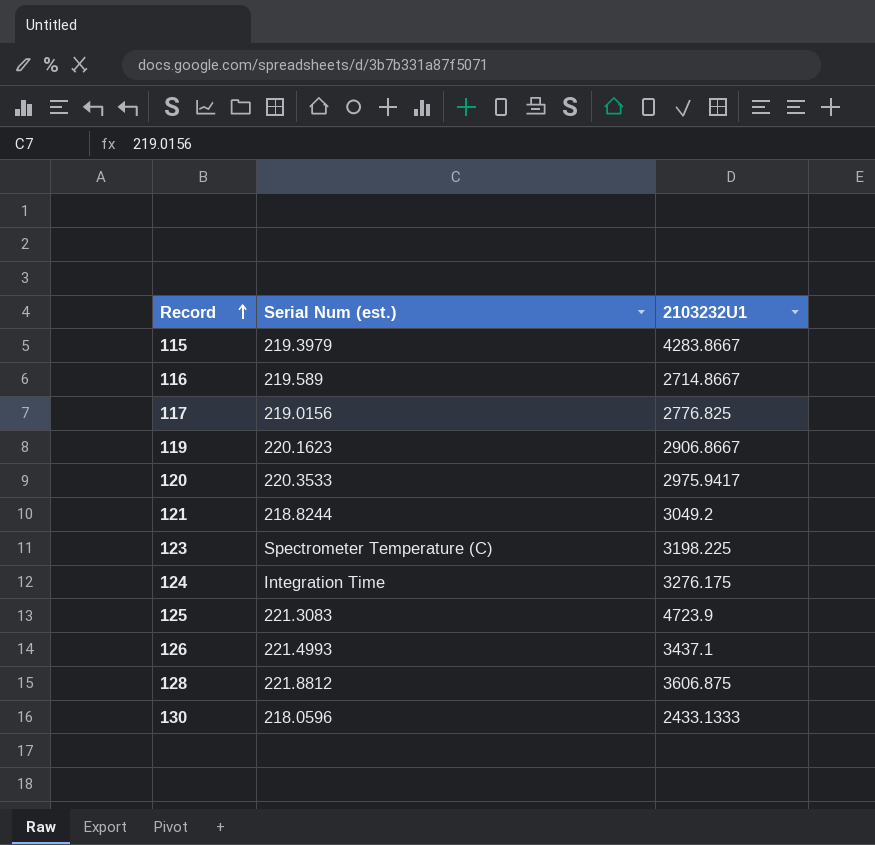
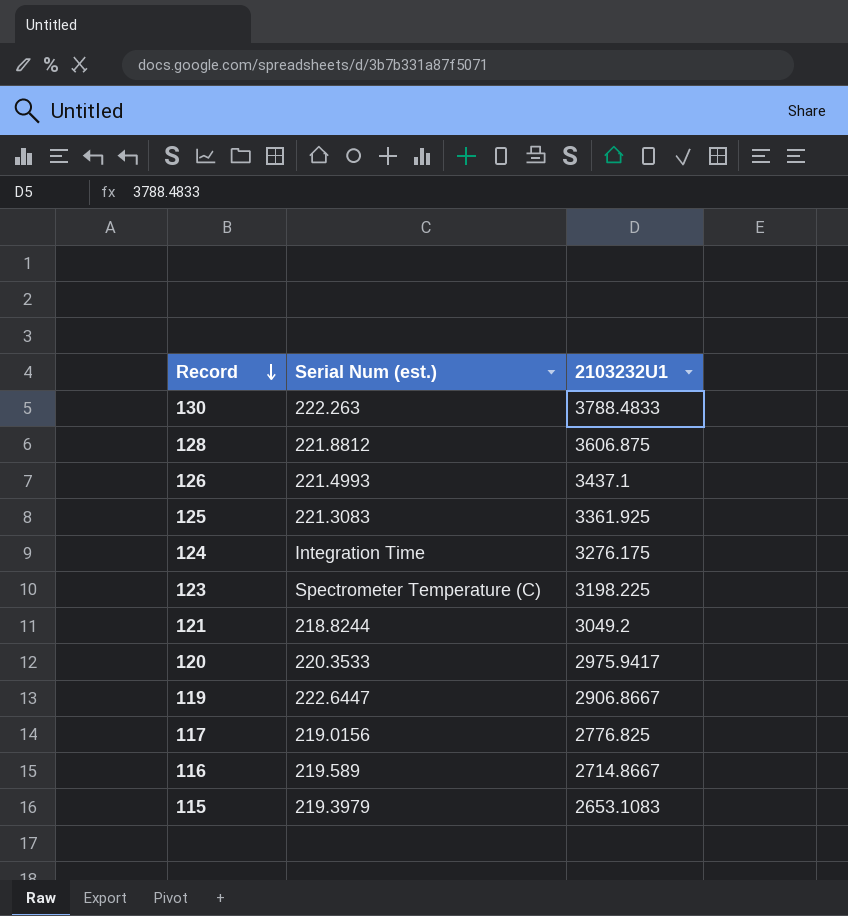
row order: Record ascending -> Record descending
130 | Serial Num (est.): 218.0596 -> 222.263
130 | 2103232U1: 2433.1333 -> 3788.4833
125 | 2103232U1: 4723.9 -> 3361.925
119 | Serial Num (est.): 220.1623 -> 222.6447
115 | 2103232U1: 4283.8667 -> 2653.1083

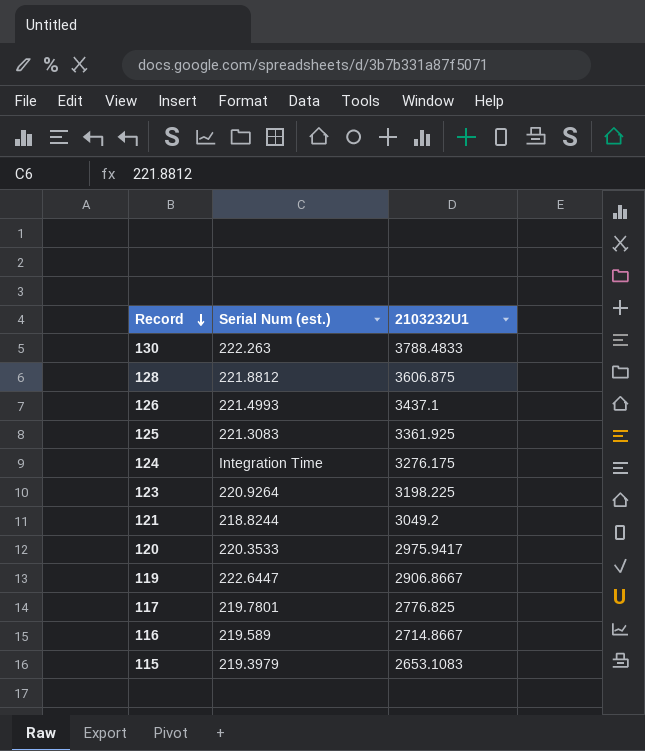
123 | Serial Num (est.): Spectrometer Temperature (C) -> 220.9264
117 | Serial Num (est.): 219.0156 -> 219.7801

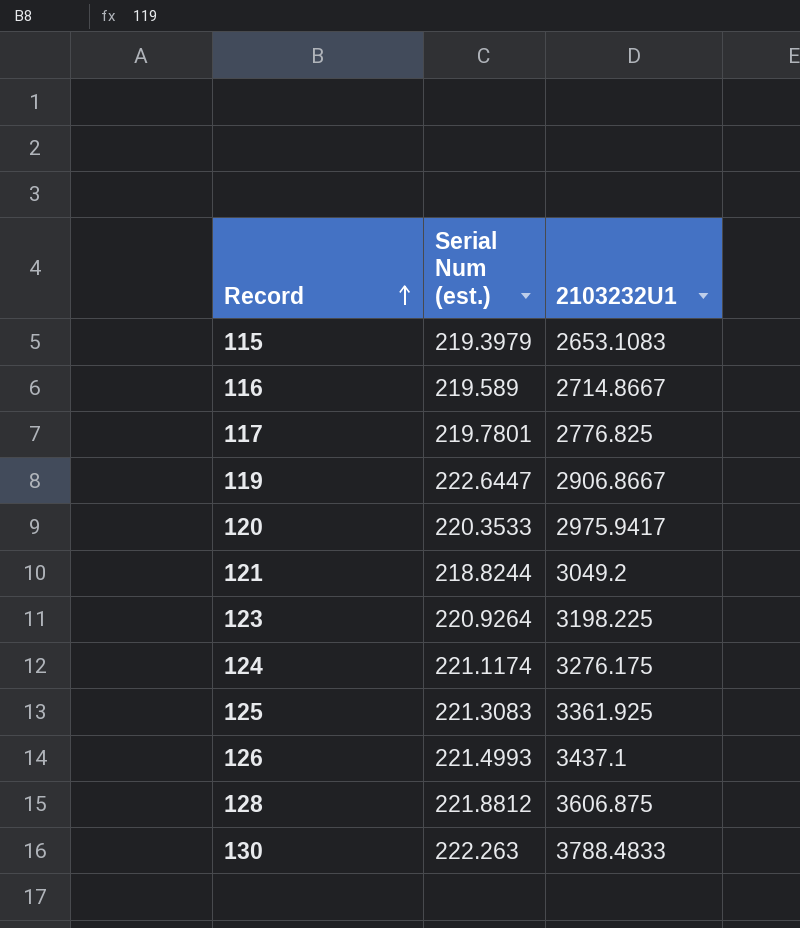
row order: Record descending -> Record ascending
124 | Serial Num (est.): Integration Time -> 221.1174

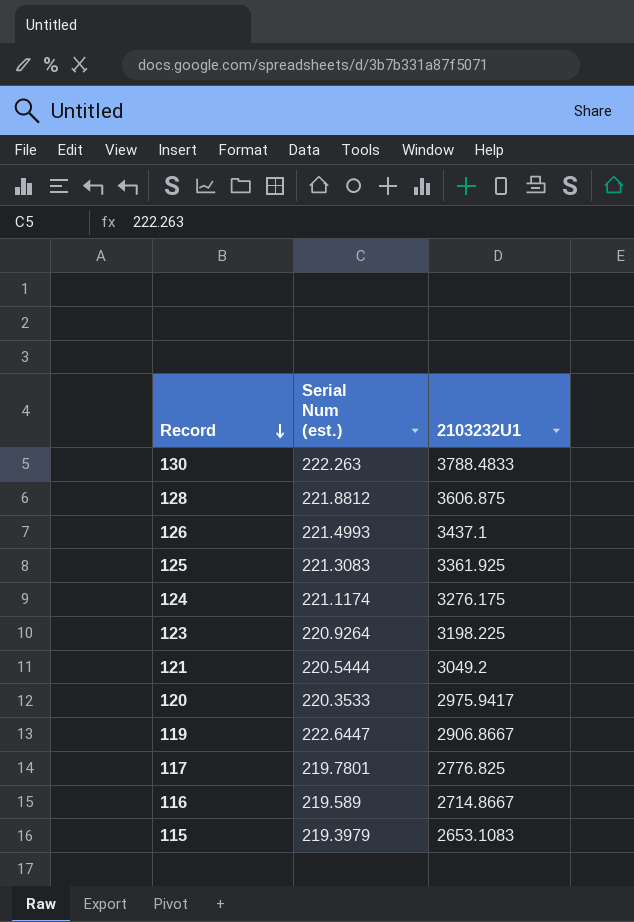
row order: Record ascending -> Record descending
121 | Serial Num (est.): 218.8244 -> 220.5444

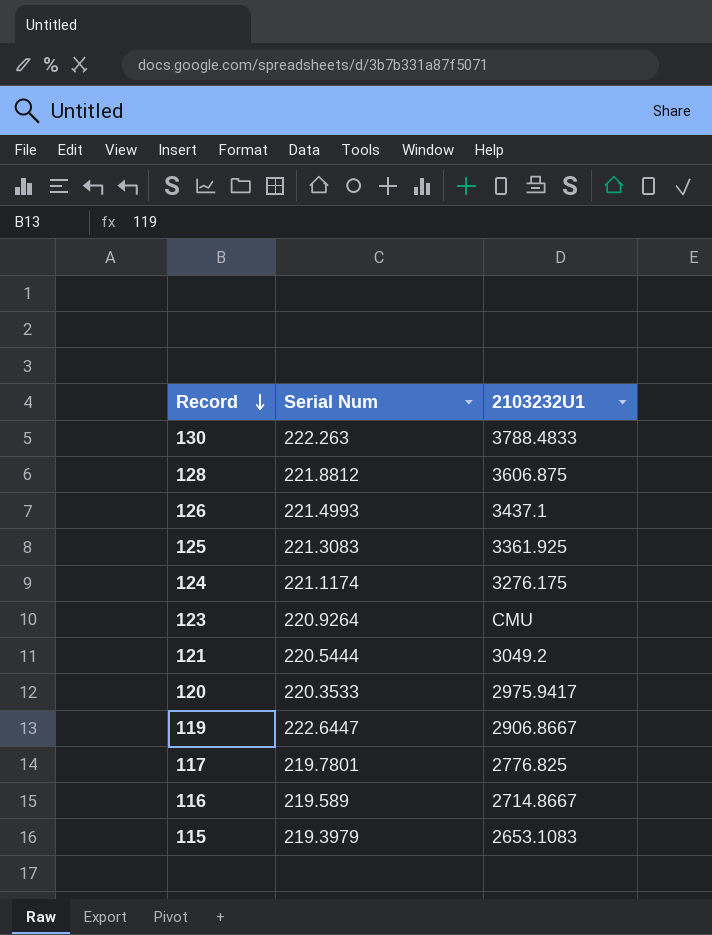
column name: Serial Num (est.) -> Serial Num
123 | 2103232U1: 3198.225 -> CMU

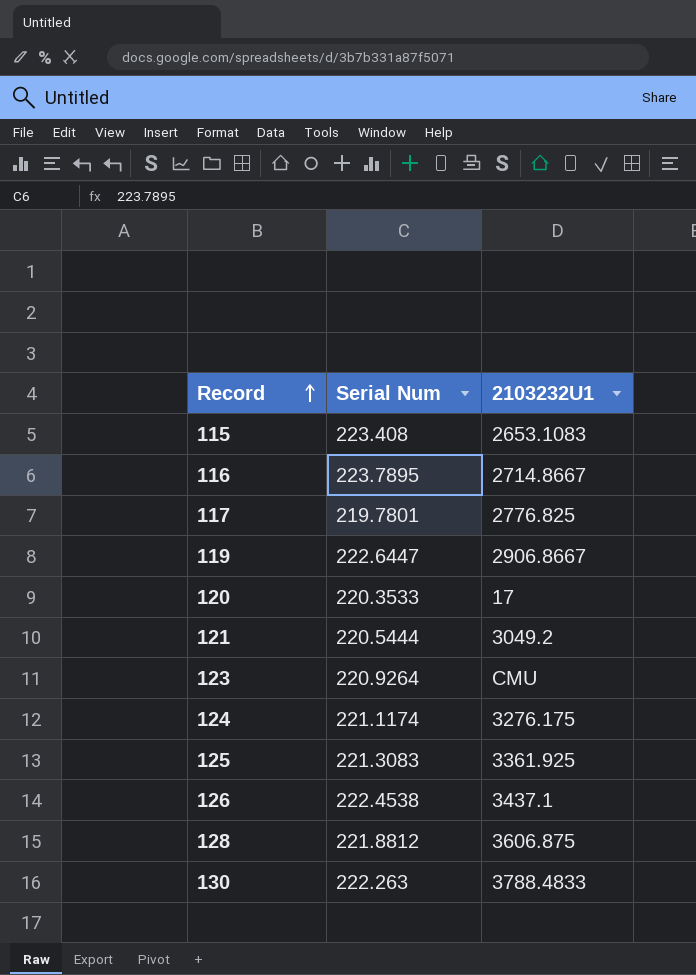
row order: Record descending -> Record ascending
115 | Serial Num: 219.3979 -> 223.408
116 | Serial Num: 219.589 -> 223.7895
120 | 2103232U1: 2975.9417 -> 17
126 | Serial Num: 221.4993 -> 222.4538

